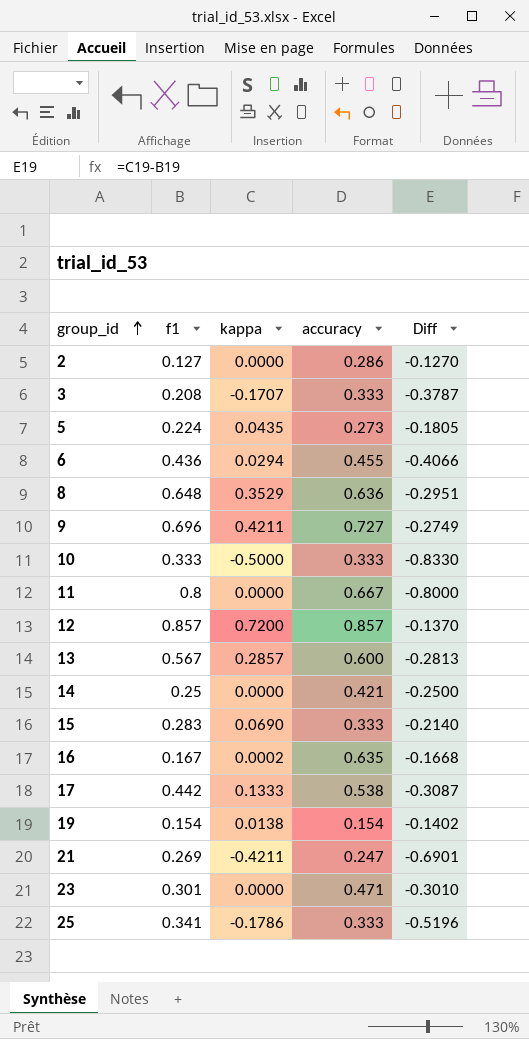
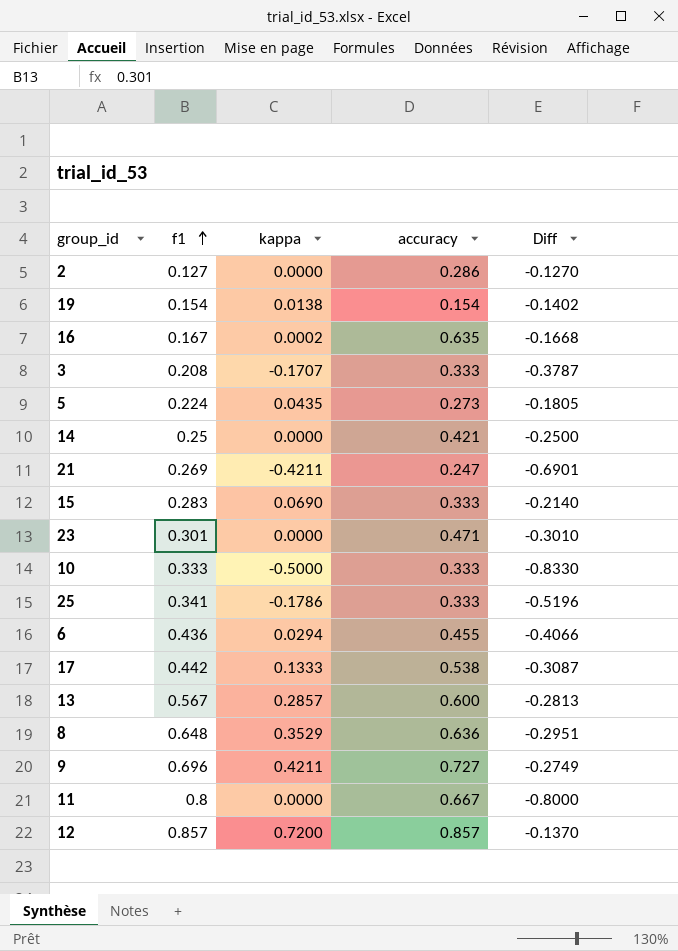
row order: group_id ascending -> f1 ascending

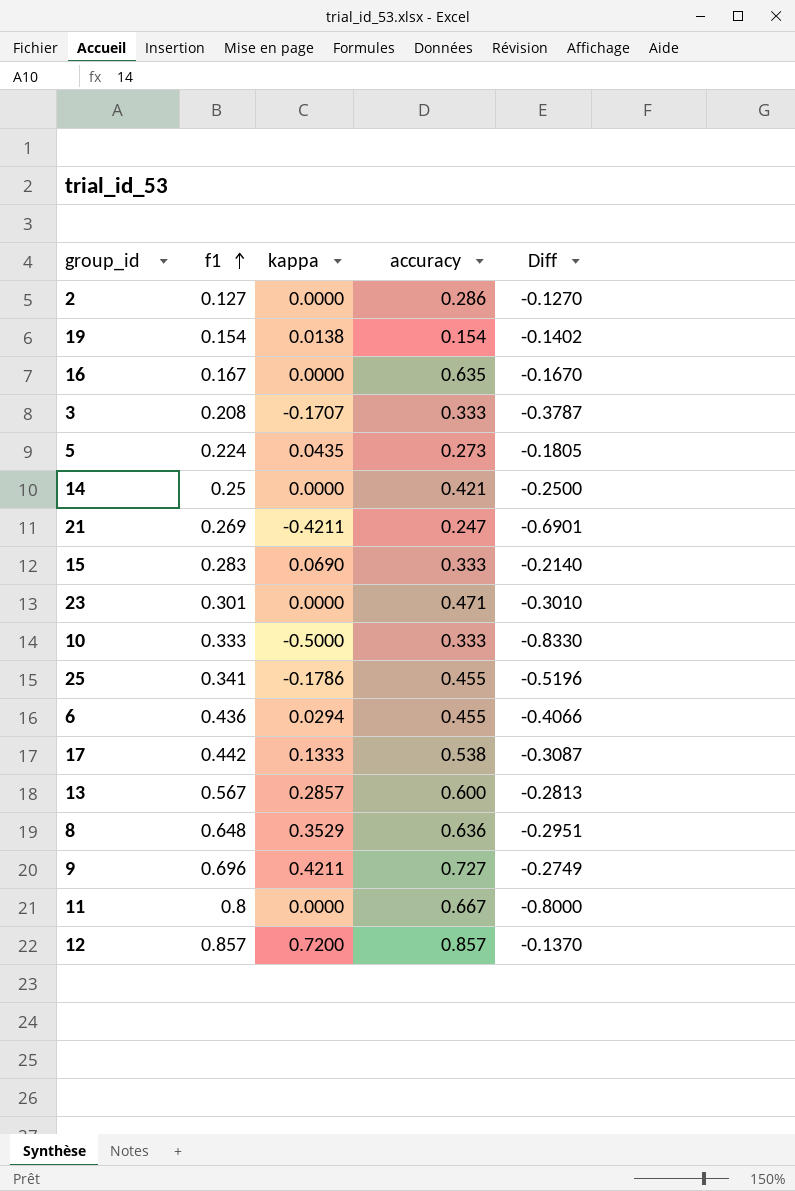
16 | kappa: 0.0002 -> 0.0000
16 | Diff: -0.1668 -> -0.1670
25 | accuracy: 0.333 -> 0.455

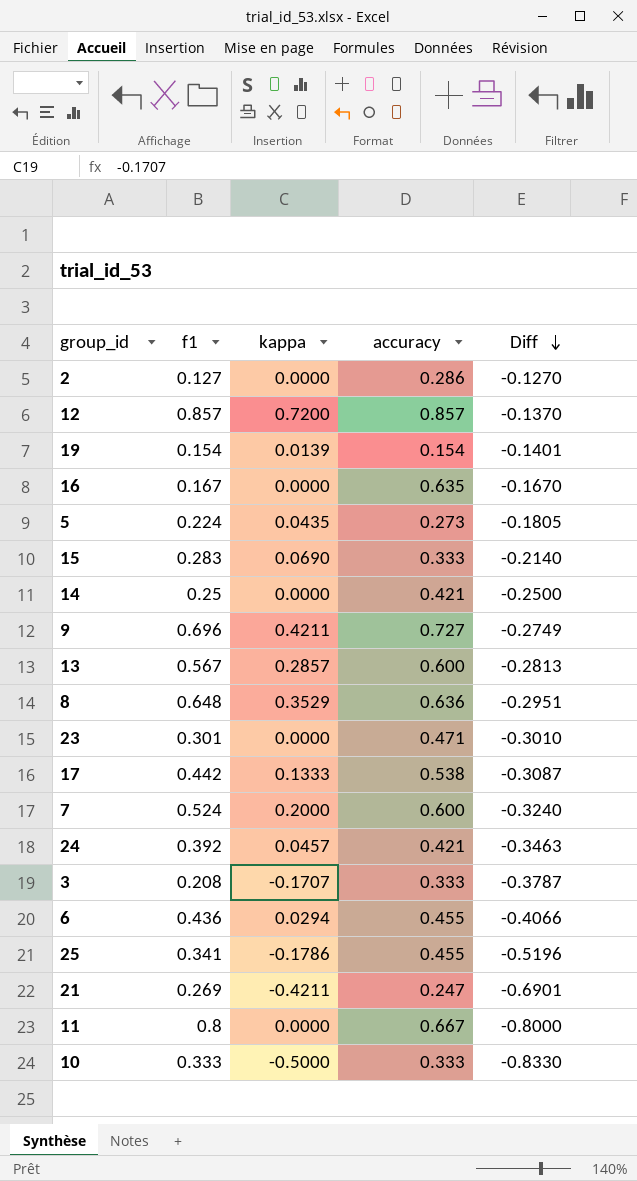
row order: f1 ascending -> Diff descending
19 | kappa: 0.0138 -> 0.0139
19 | Diff: -0.1402 -> -0.1401
row 7: none -> 0.524 | 0.2000 | 0.600 | -0.3240
row 24: none -> 0.392 | 0.0457 | 0.421 | -0.3463

